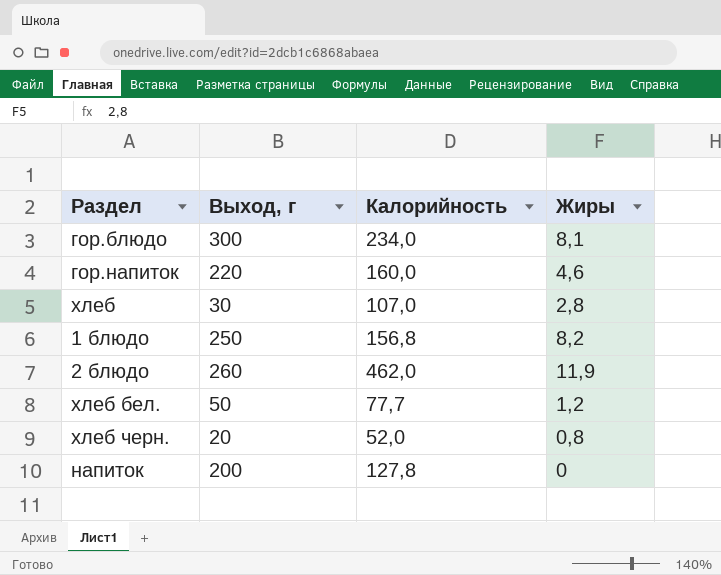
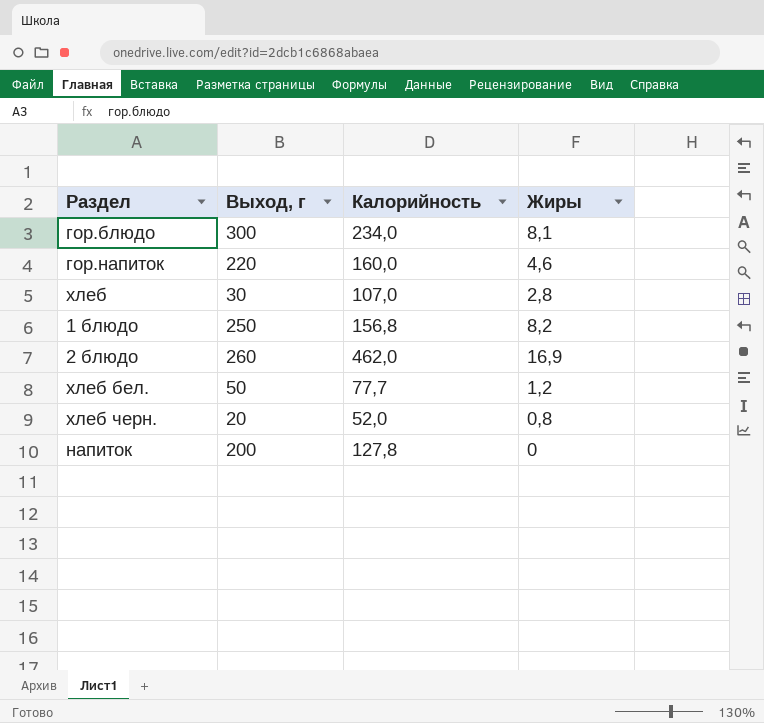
2 блюдо | Жиры: 11,9 -> 16,9

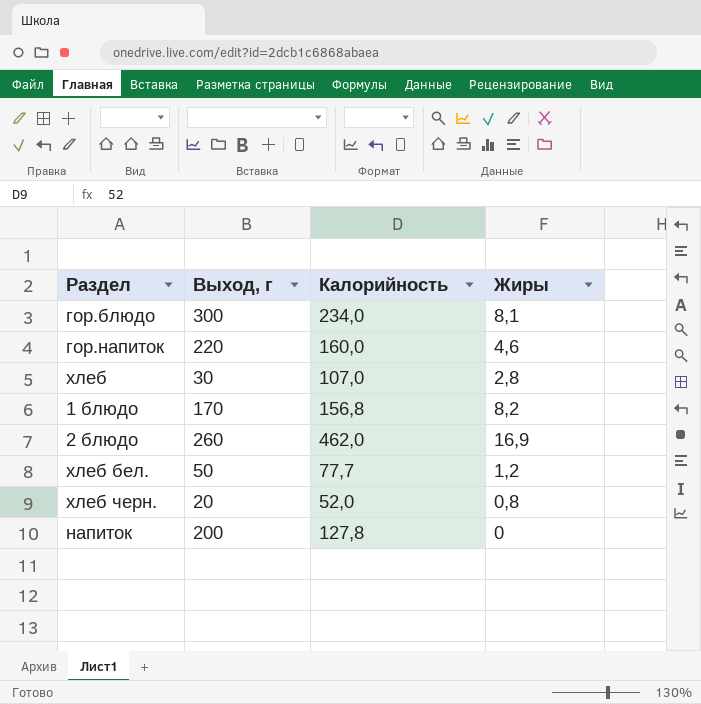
1 блюдо | Выход, г: 250 -> 170

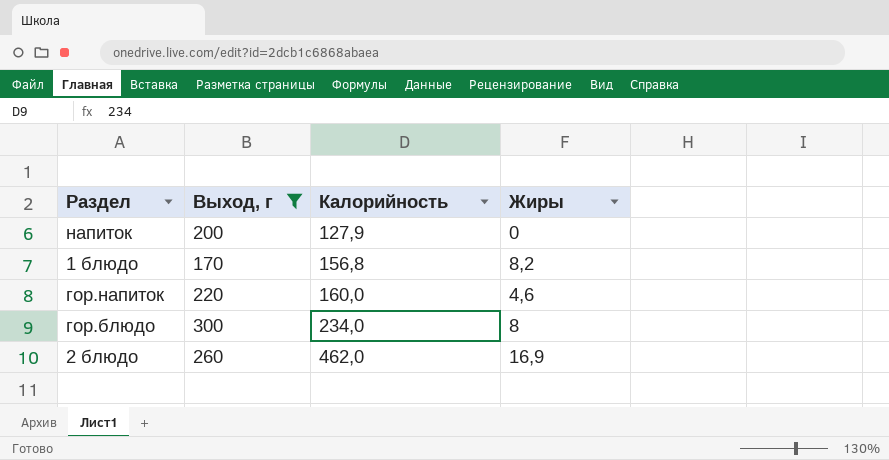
filter: none -> Выход, г >= 170
row order: none -> Калорийность ascending
напиток | Калорийность: 127,8 -> 127,9
гор.блюдо | Жиры: 8,1 -> 8

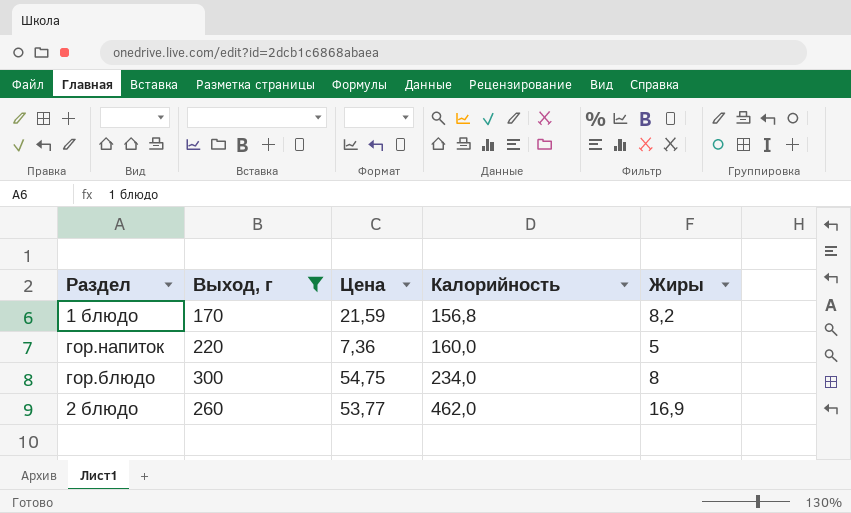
column Цена | position: none -> 3
row напиток: 200 | 127,9 | 0 -> none
гор.напиток | Жиры: 4,6 -> 5

